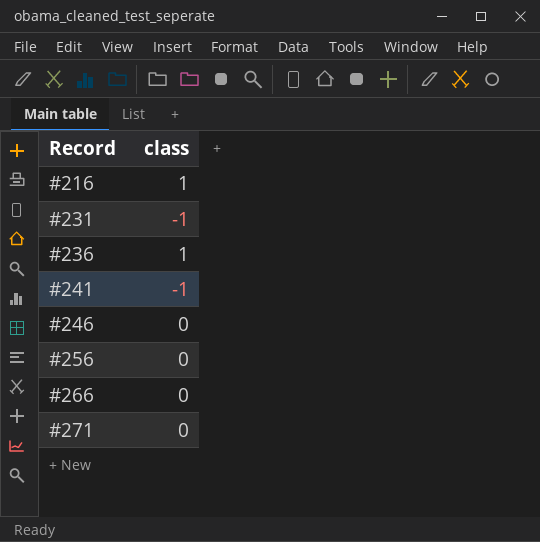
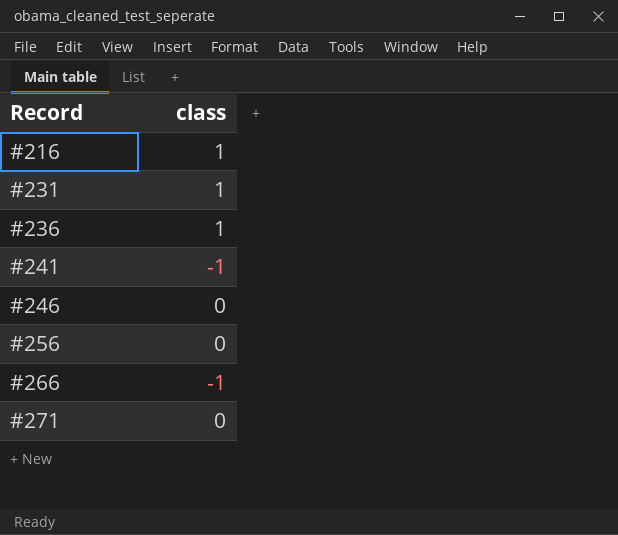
#231 | class: -1 -> 1
#266 | class: 0 -> -1

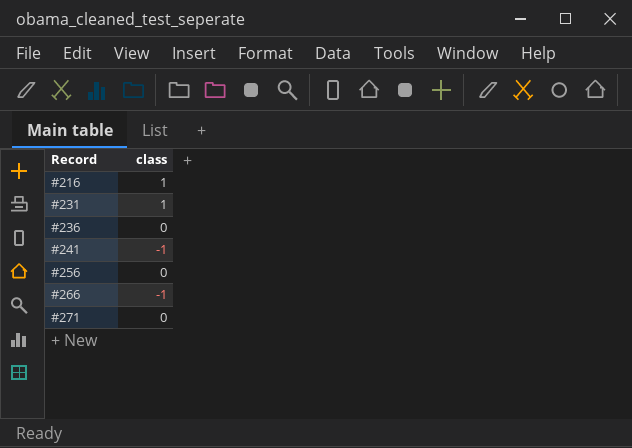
row #246: 0 -> none
#236 | class: 1 -> 0

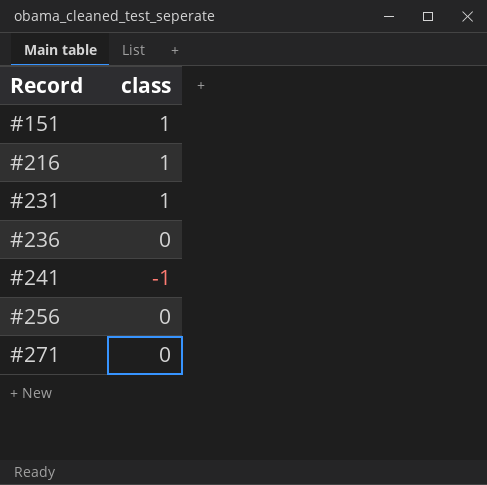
row #266: -1 -> none
row #151: none -> 1

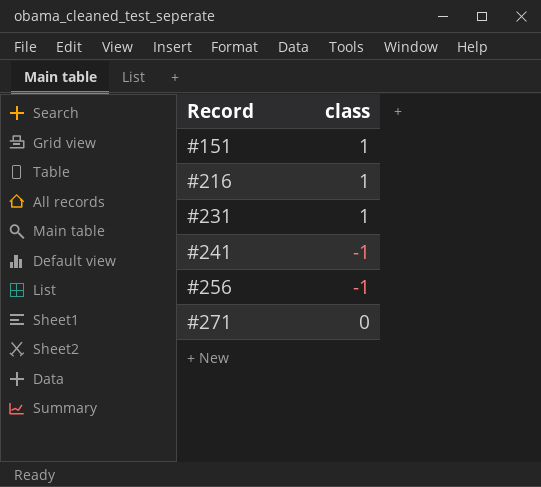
row #236: 0 -> none
#256 | class: 0 -> -1

